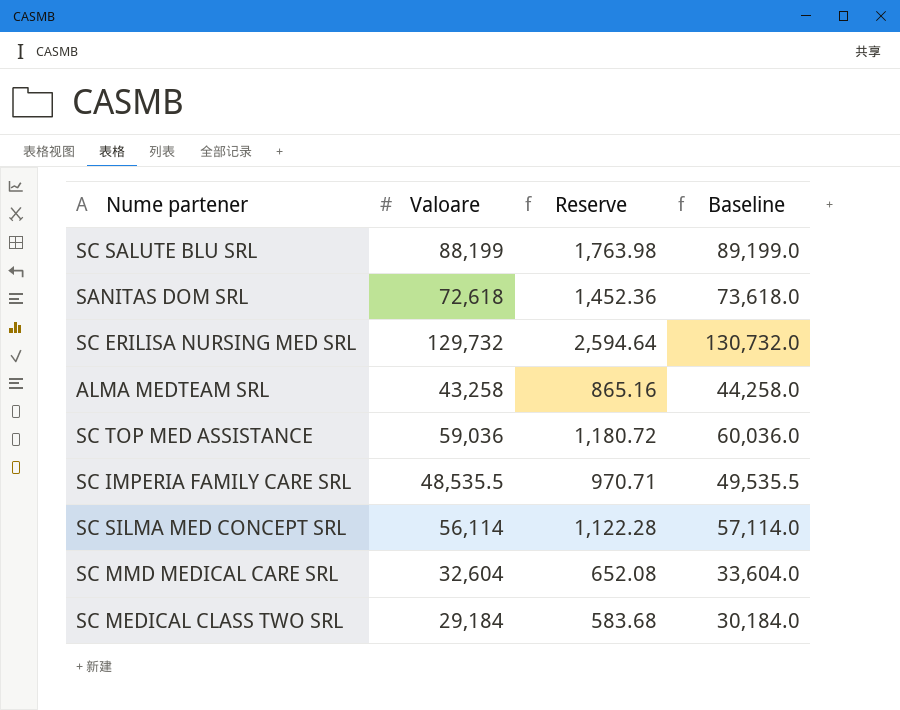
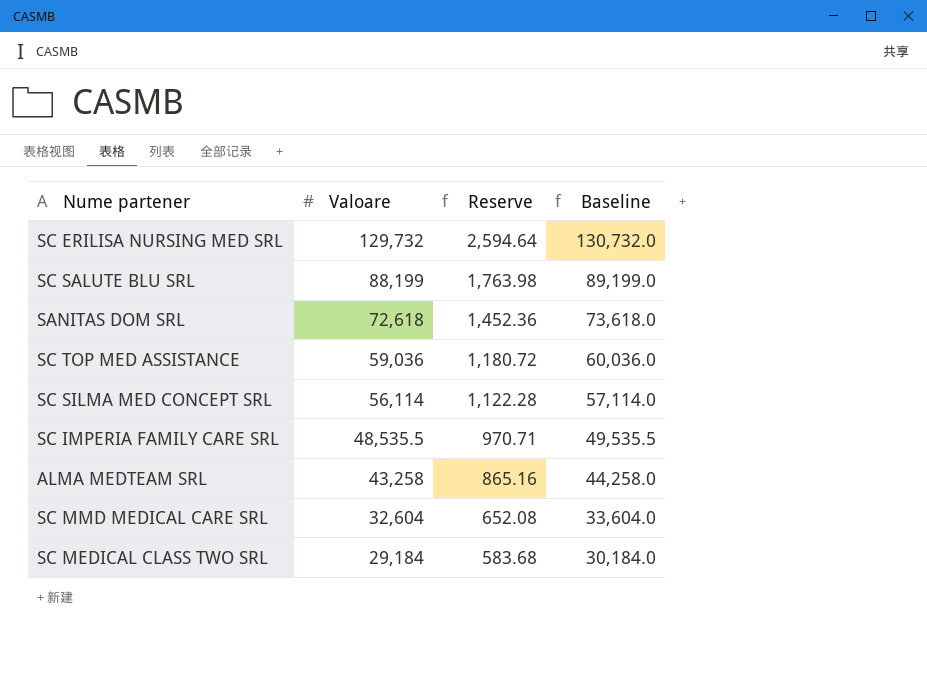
row order: none -> Valoare descending

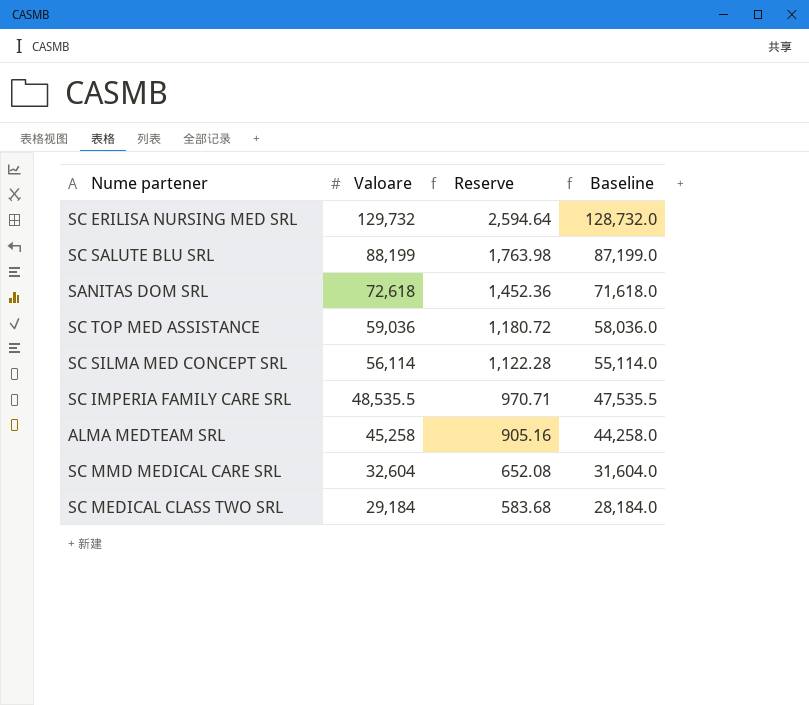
column Baseline | formula: [Valoare] + 1000 -> [Valoare] - 1000
ALMA MEDTEAM SRL | Valoare: 43,258 -> 45,258
ALMA MEDTEAM SRL | Reserve: 865.16 -> 905.16

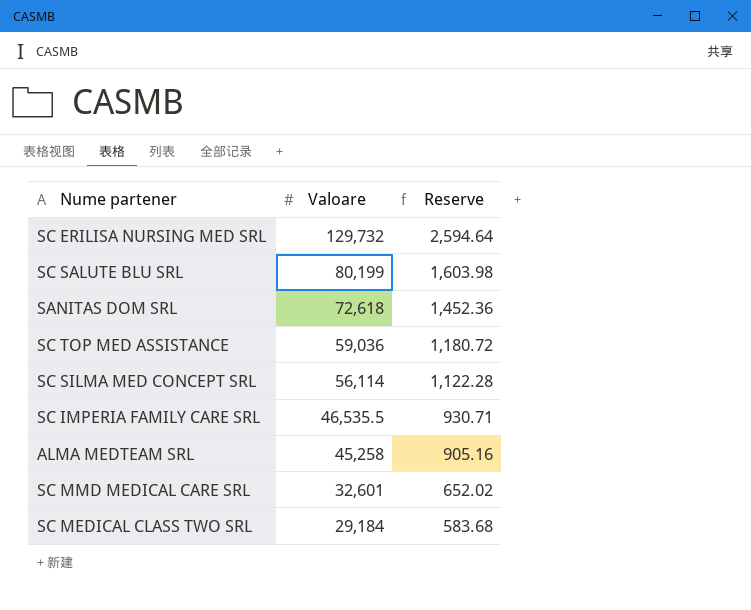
column Baseline | formula: [Valoare] - 1000 -> none
SC SALUTE BLU SRL | Valoare: 88,199 -> 80,199
SC SALUTE BLU SRL | Reserve: 1,763.98 -> 1,603.98
SC IMPERIA FAMILY CARE SRL | Valoare: 48,535.5 -> 46,535.5
SC IMPERIA FAMILY CARE SRL | Reserve: 970.71 -> 930.71
SC MMD MEDICAL CARE SRL | Valoare: 32,604 -> 32,601
SC MMD MEDICAL CARE SRL | Reserve: 652.08 -> 652.02

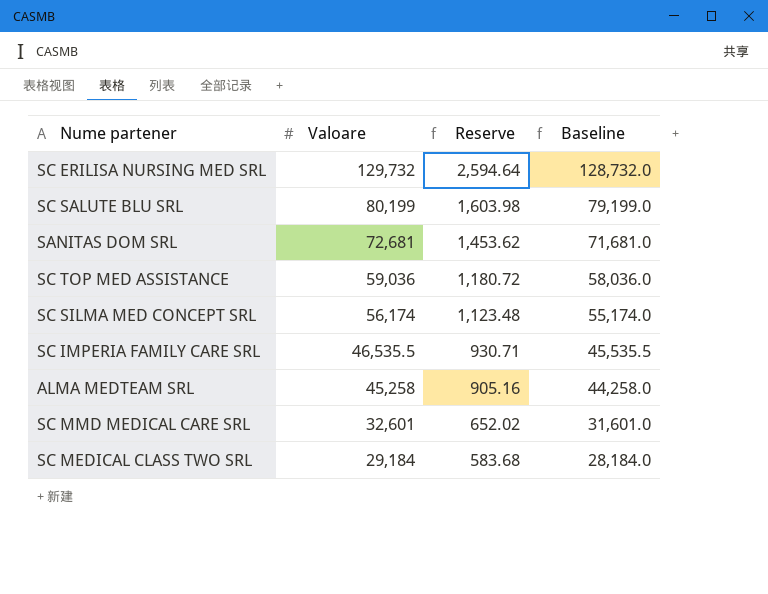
column Baseline | formula: none -> [Valoare] - 1000
SANITAS DOM SRL | Valoare: 72,618 -> 72,681
SANITAS DOM SRL | Reserve: 1,452.36 -> 1,453.62
SC SILMA MED CONCEPT SRL | Valoare: 56,114 -> 56,174
SC SILMA MED CONCEPT SRL | Reserve: 1,122.28 -> 1,123.48

